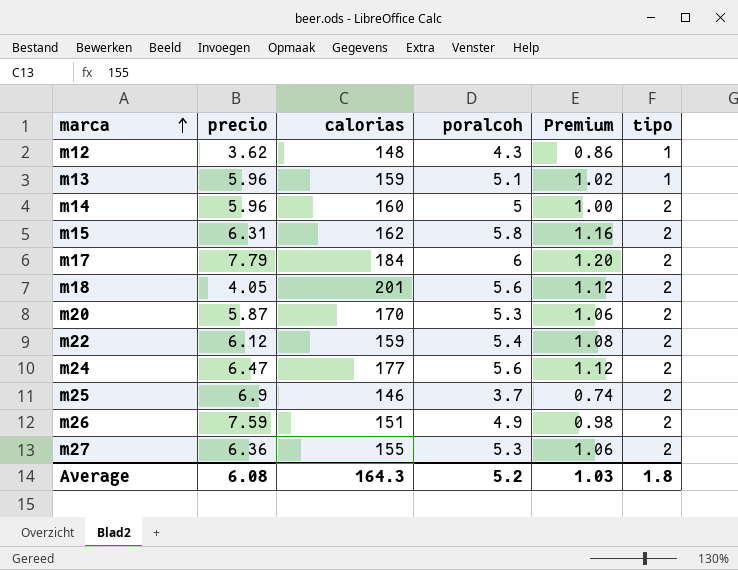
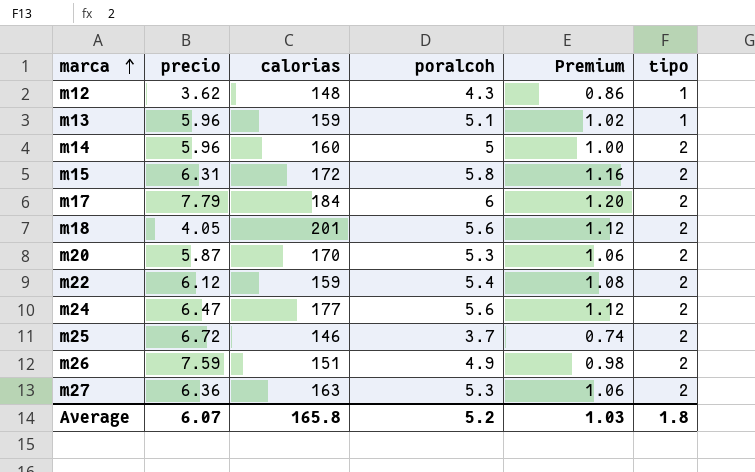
m15 | calorias: 162 -> 172
m25 | precio: 6.9 -> 6.72
m27 | calorias: 155 -> 163
Average | precio: 6.08 -> 6.07
Average | calorias: 164.3 -> 165.8

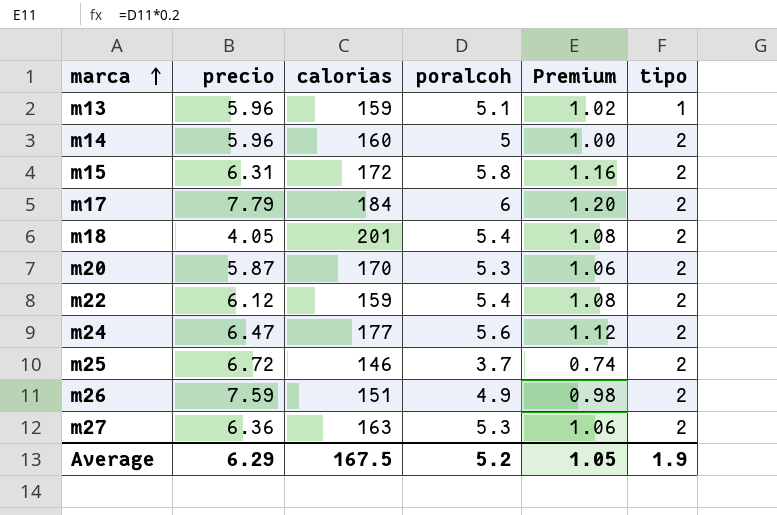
row m12: 3.62 | 148 | 4.3 | 0.86 | 1 -> none
m18 | poralcoh: 5.6 -> 5.4
m18 | Premium: 1.12 -> 1.08
Average | precio: 6.07 -> 6.29
Average | calorias: 165.8 -> 167.5
Average | Premium: 1.03 -> 1.05
Average | tipo: 1.8 -> 1.9

